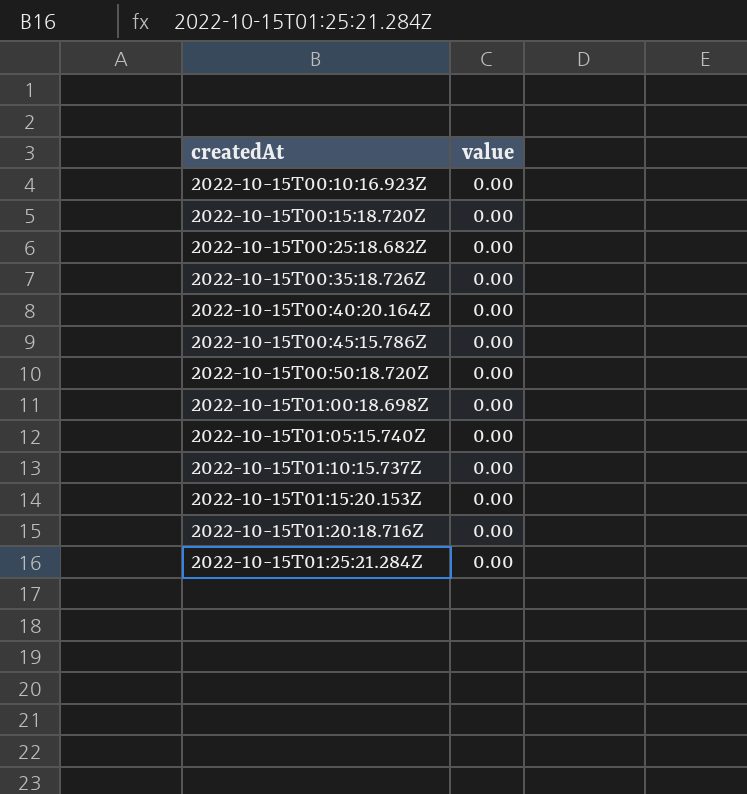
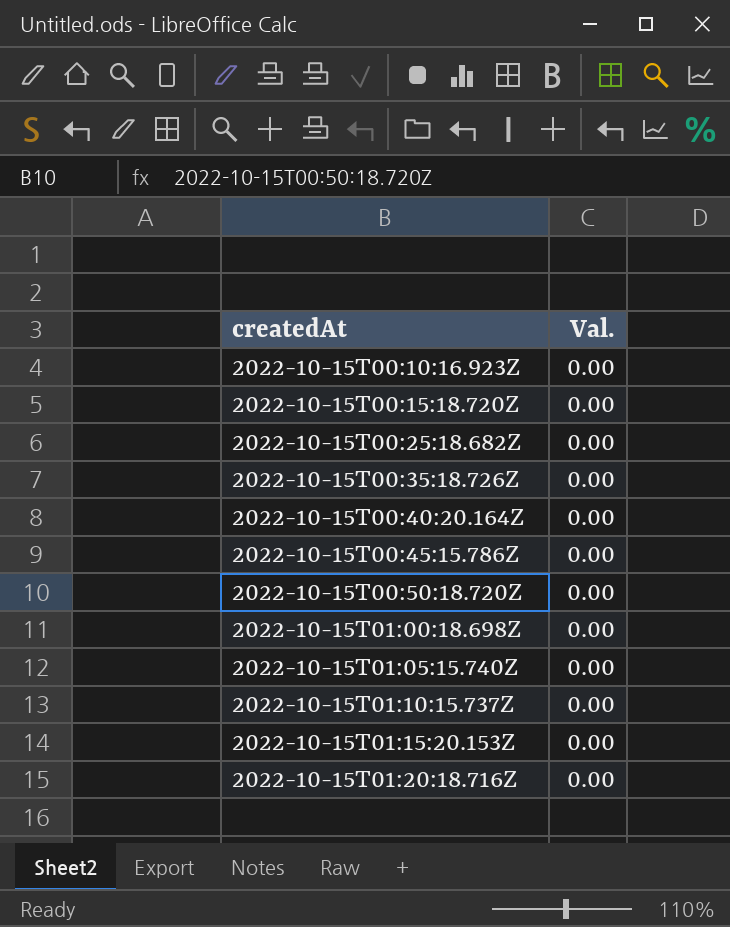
column name: value -> Val.
row 2022-10-15T01:25:21.284Z: 0.00 -> none

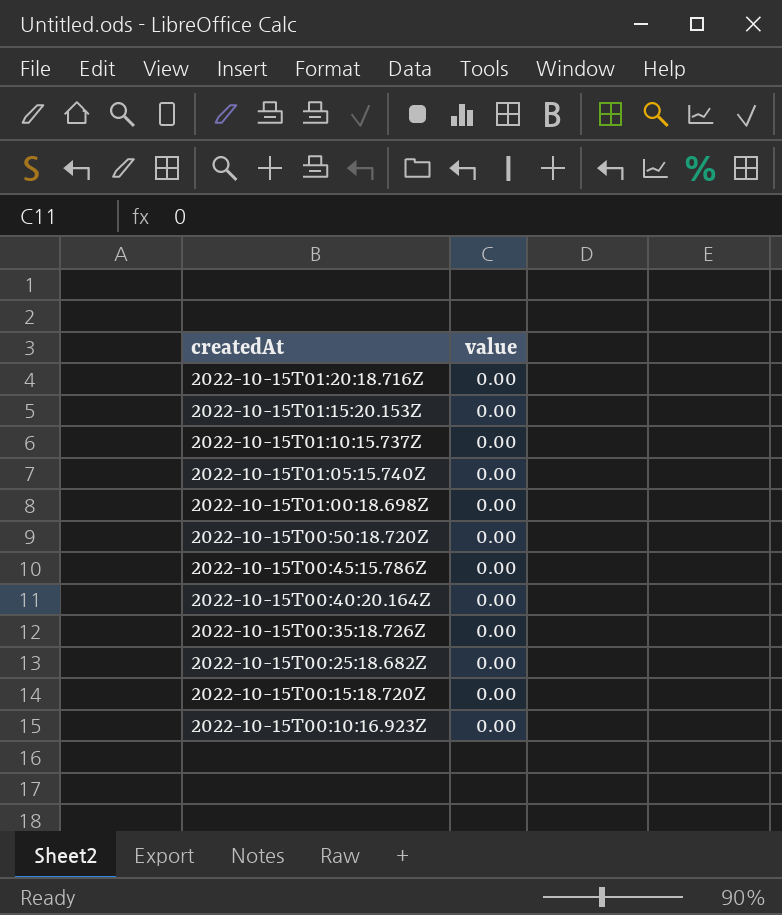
row order: createdAt ascending -> createdAt descending
column name: Val. -> value

